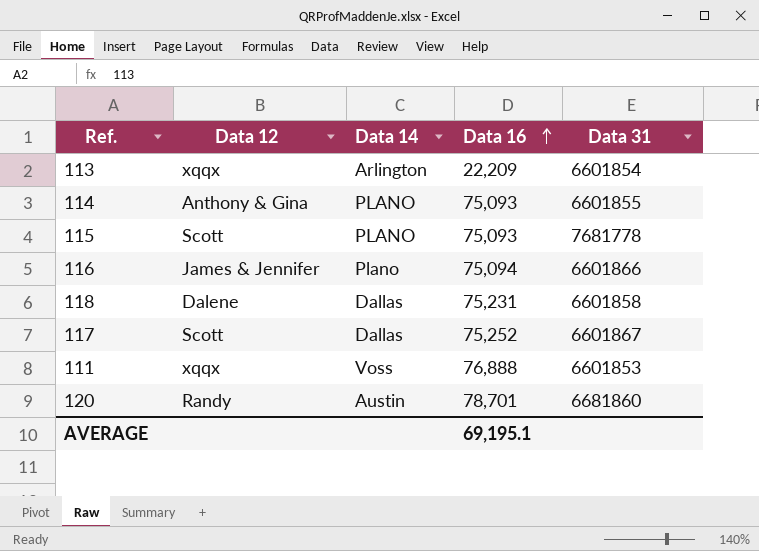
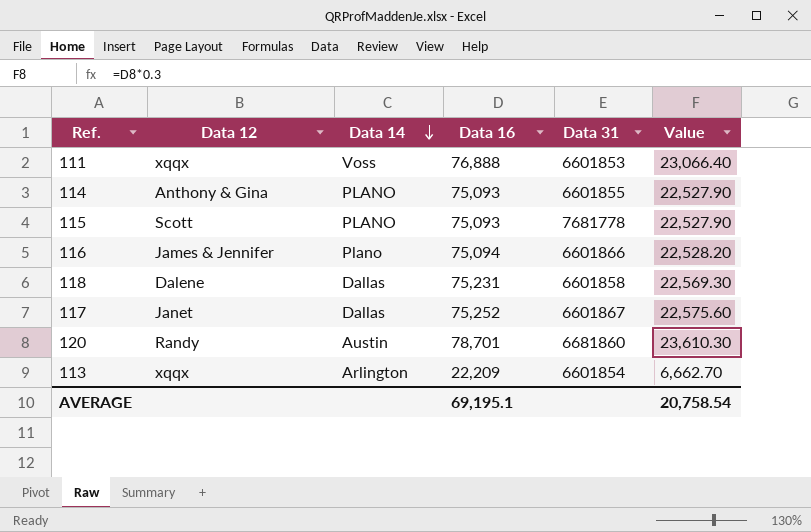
row order: Data 16 ascending -> Data 14 descending
column Value | formula: none -> [Data 16] * 0.3
117 | Data 12: Scott -> Janet

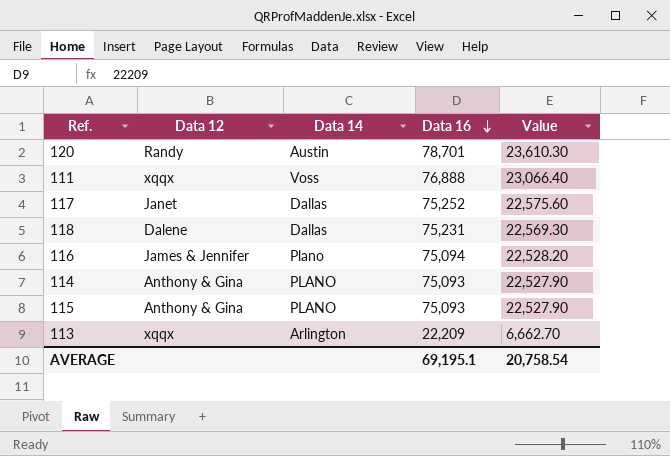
row order: Data 14 descending -> Data 16 descending
column Data 31 | position: 5 -> none
115 | Data 12: Scott -> Anthony & Gina

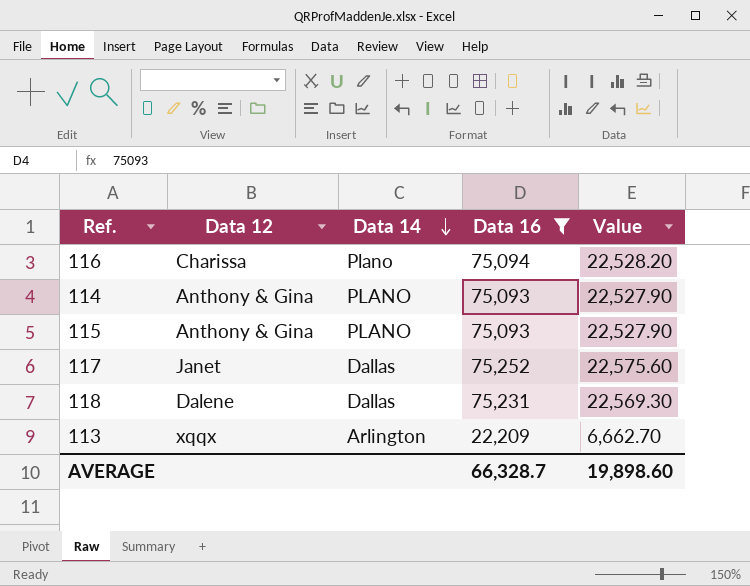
filter: none -> Data 16 <= 75,252
row order: Data 16 descending -> Data 14 descending
116 | Data 12: James & Jennifer -> Charissa
AVERAGE | Data 16: 69,195.1 -> 66,328.7
AVERAGE | Value: 20,758.54 -> 19,898.60

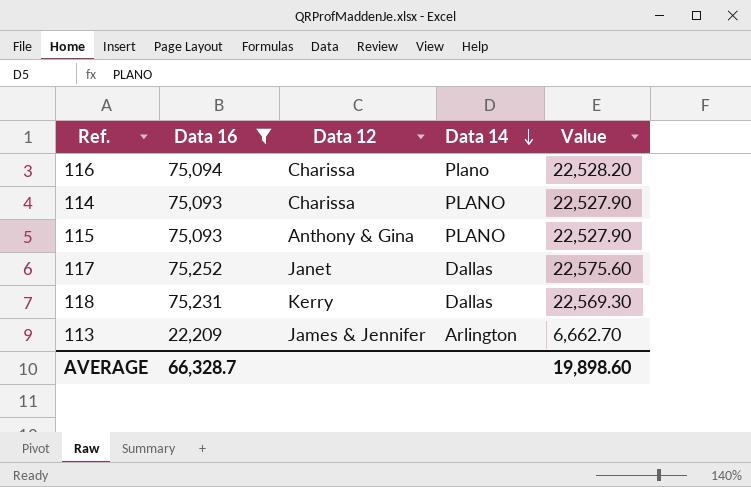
column Data 16 | position: 4 -> 2
114 | Data 12: Anthony & Gina -> Charissa
118 | Data 12: Dalene -> Kerry
113 | Data 12: xqqx -> James & Jennifer

